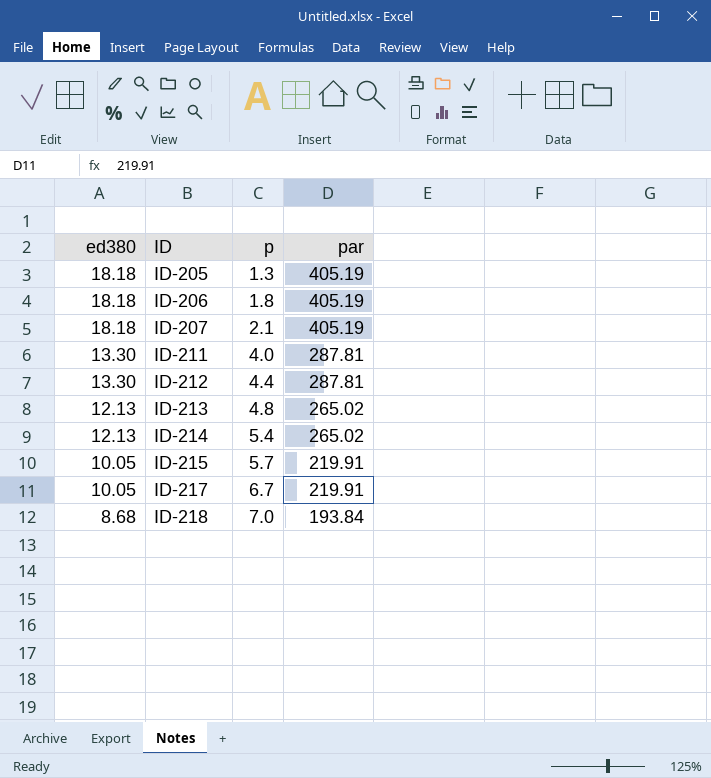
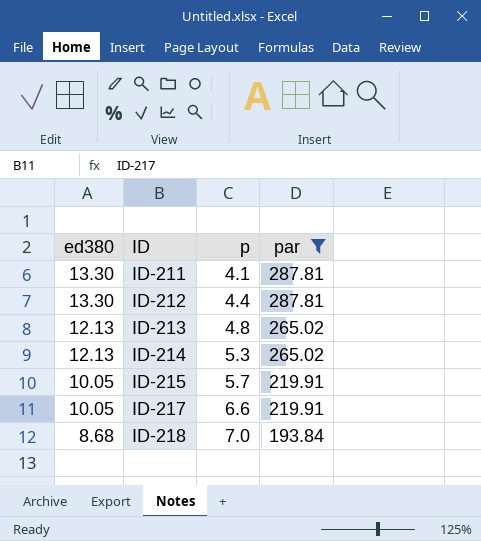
filter: none -> par != 405.19
ID-211 | p: 4.0 -> 4.1
ID-214 | p: 5.4 -> 5.3
ID-217 | p: 6.7 -> 6.6

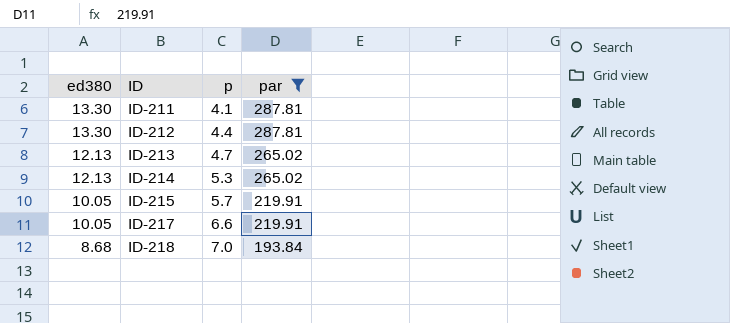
ID-213 | p: 4.8 -> 4.7

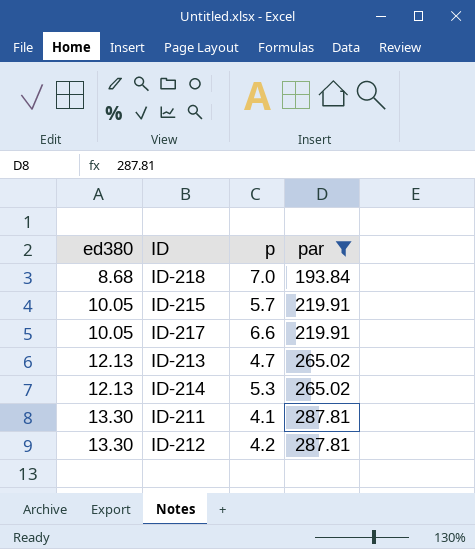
row order: ed380 descending -> ed380 ascending
ID-212 | p: 4.4 -> 4.2

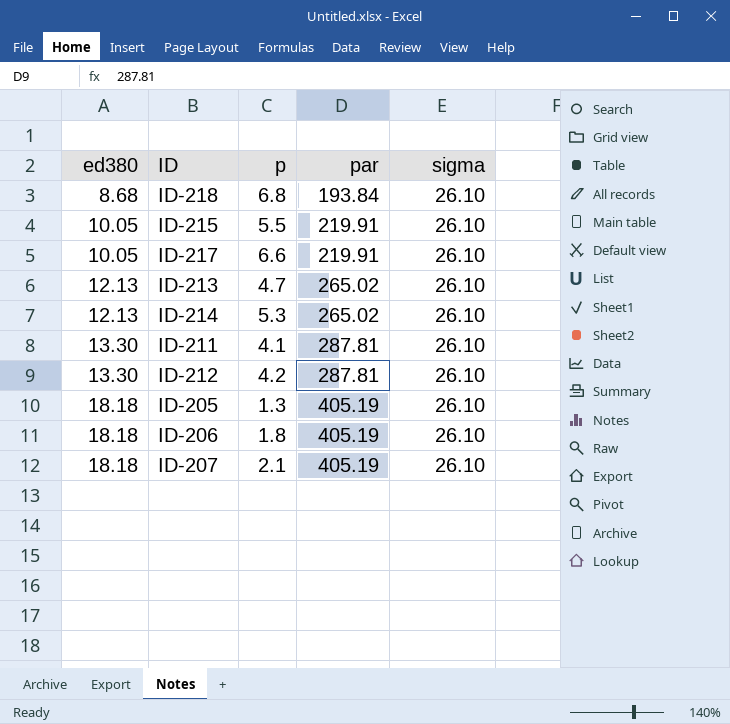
filter: par != 405.19 -> none
column sigma | position: none -> 5
ID-218 | p: 7.0 -> 6.8
ID-215 | p: 5.7 -> 5.5

